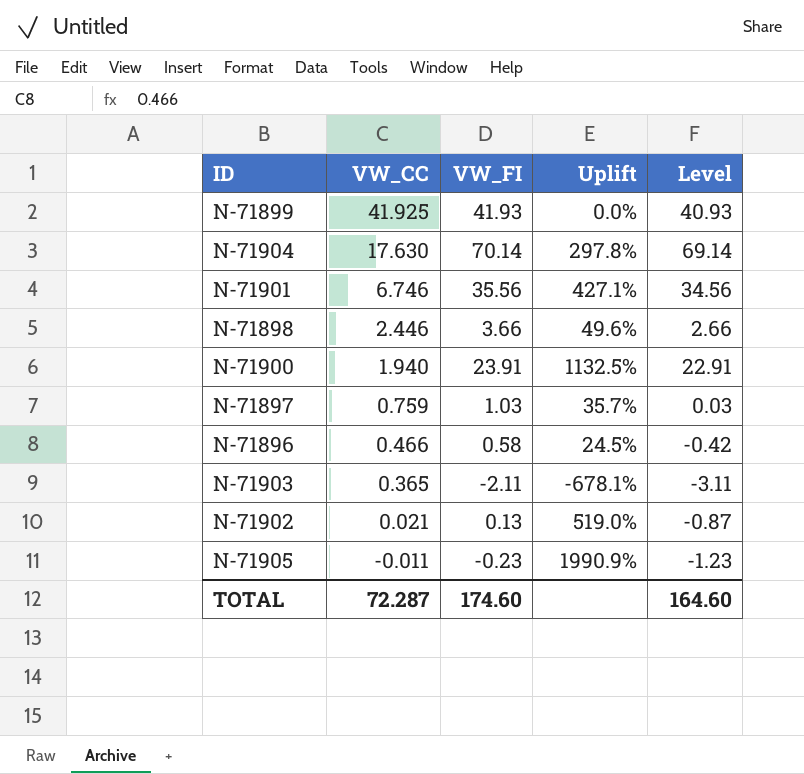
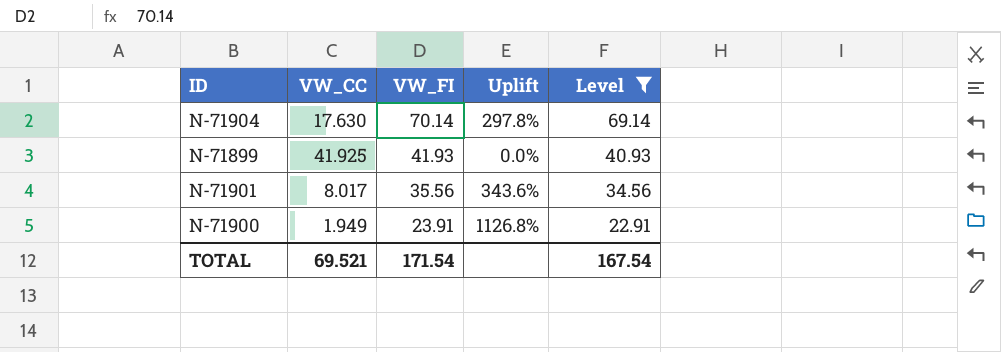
filter: none -> Level >= 22.91
row order: VW_CC descending -> VW_FI descending
N-71901 | VW_CC: 6.746 -> 8.017
N-71901 | Uplift: 427.1% -> 343.6%
N-71900 | VW_CC: 1.940 -> 1.949
N-71900 | Uplift: 1132.5% -> 1126.8%
TOTAL | VW_CC: 72.287 -> 69.521
TOTAL | VW_FI: 174.60 -> 171.54
TOTAL | Level: 164.60 -> 167.54

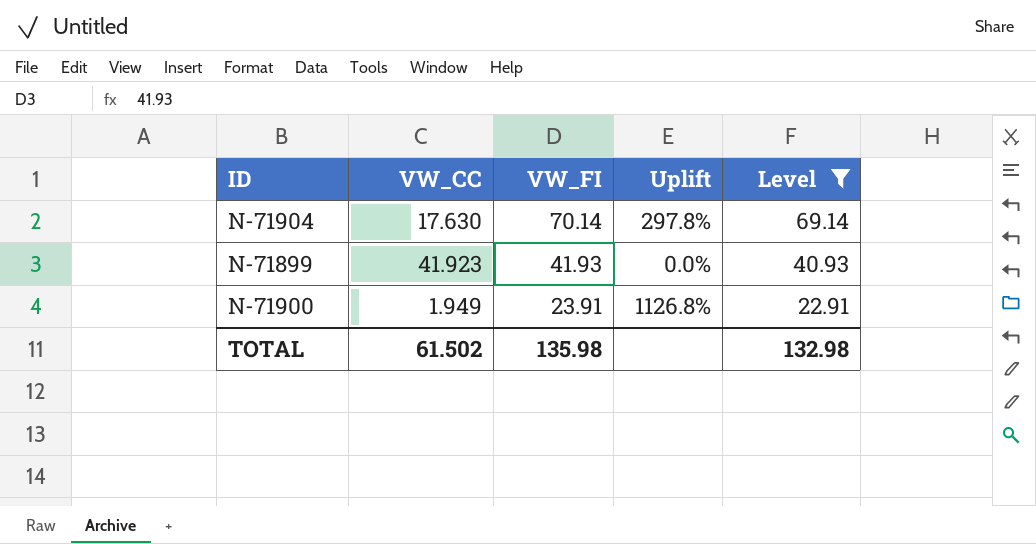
row N-71901: 8.017 | 35.56 | 343.6% | 34.56 -> none
N-71899 | VW_CC: 41.925 -> 41.923
TOTAL | VW_CC: 69.521 -> 61.502
TOTAL | VW_FI: 171.54 -> 135.98
TOTAL | Level: 167.54 -> 132.98

